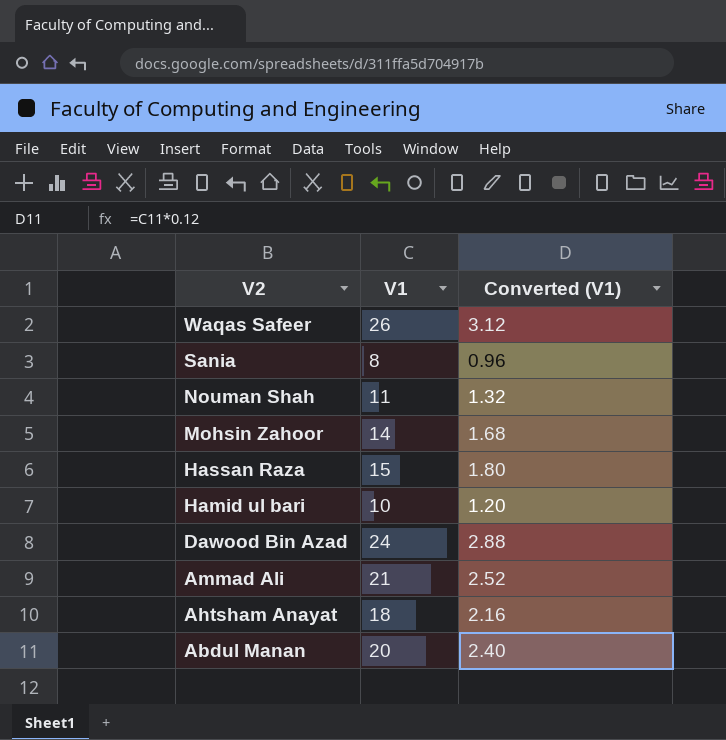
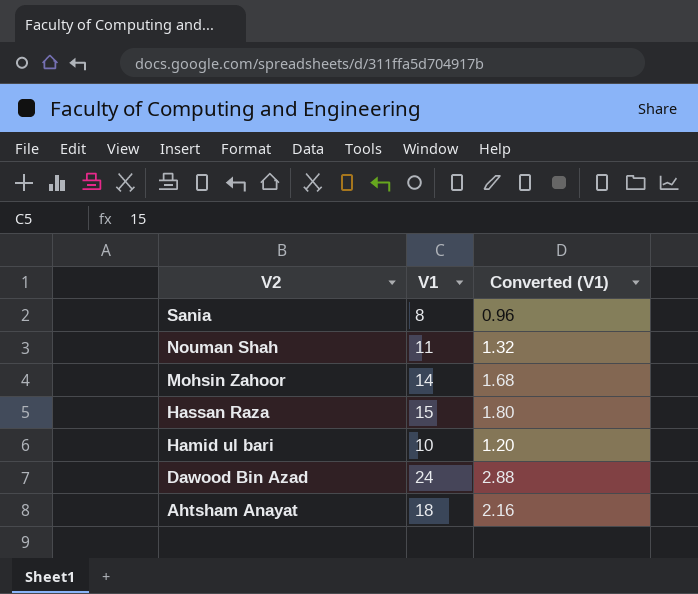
row Waqas Safeer: 26 | 3.12 -> none
row Ammad Ali: 21 | 2.52 -> none
row Abdul Manan: 20 | 2.40 -> none

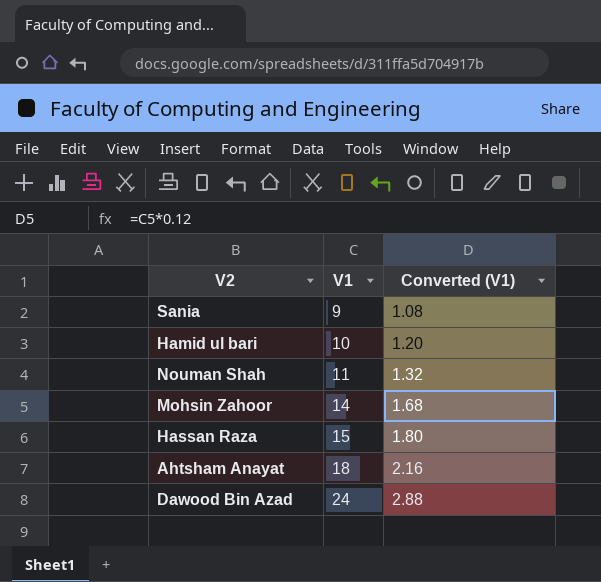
row order: V2 descending -> V1 ascending
Sania | V1: 8 -> 9
Sania | Converted (V1): 0.96 -> 1.08

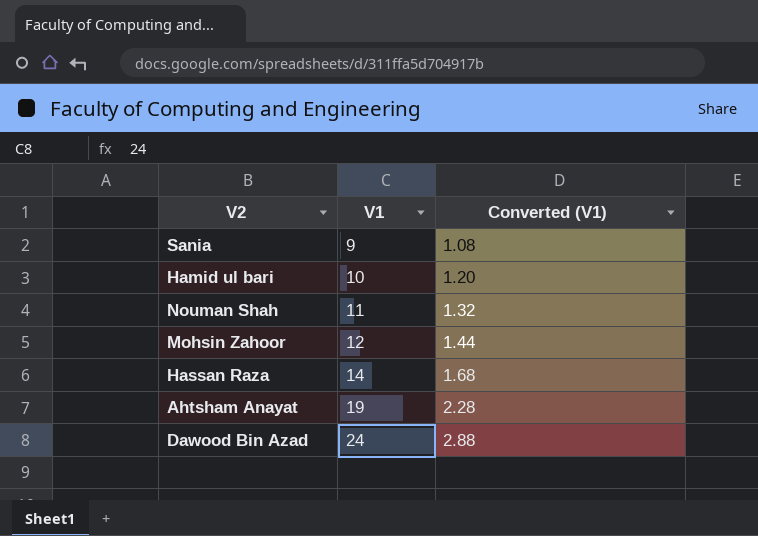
Mohsin Zahoor | V1: 14 -> 12
Mohsin Zahoor | Converted (V1): 1.68 -> 1.44
Hassan Raza | V1: 15 -> 14
Hassan Raza | Converted (V1): 1.80 -> 1.68
Ahtsham Anayat | V1: 18 -> 19
Ahtsham Anayat | Converted (V1): 2.16 -> 2.28

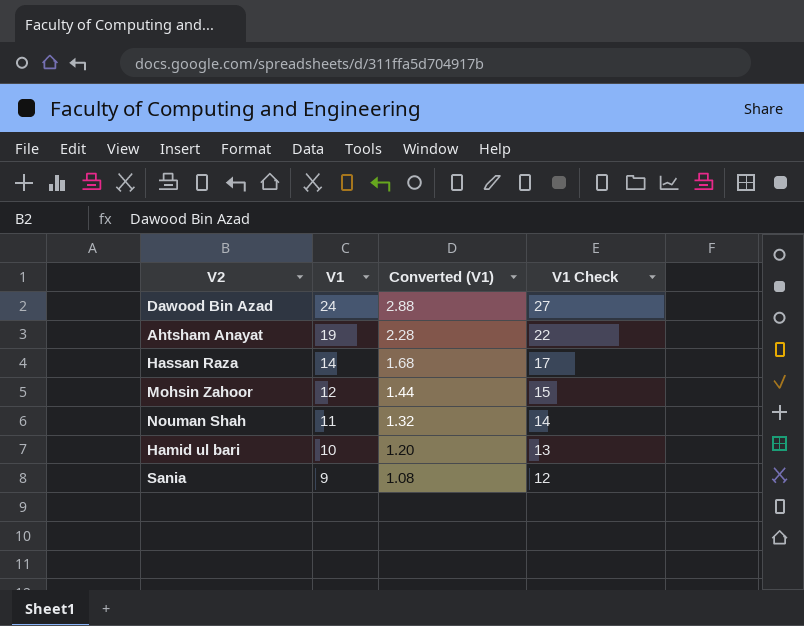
row order: V1 ascending -> V1 descending
column V1 Check | formula: none -> [V1] + 3

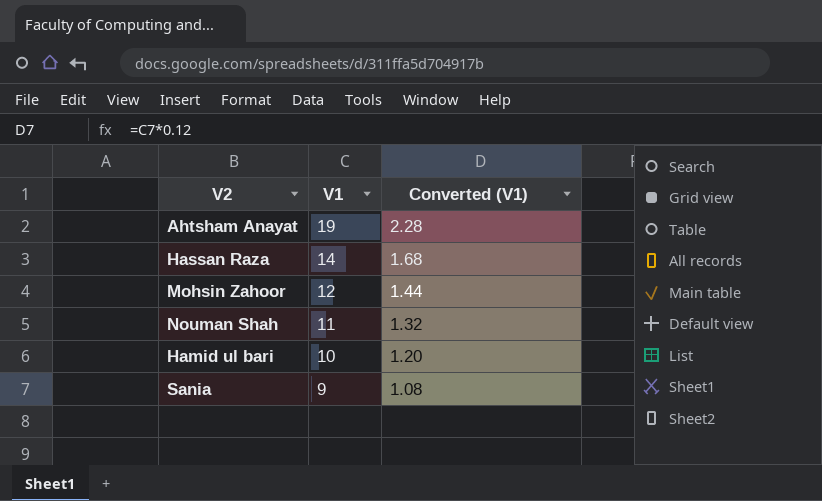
column V1 Check | formula: [V1] + 3 -> none
row Dawood Bin Azad: 24 | 2.88 | 27 -> none

